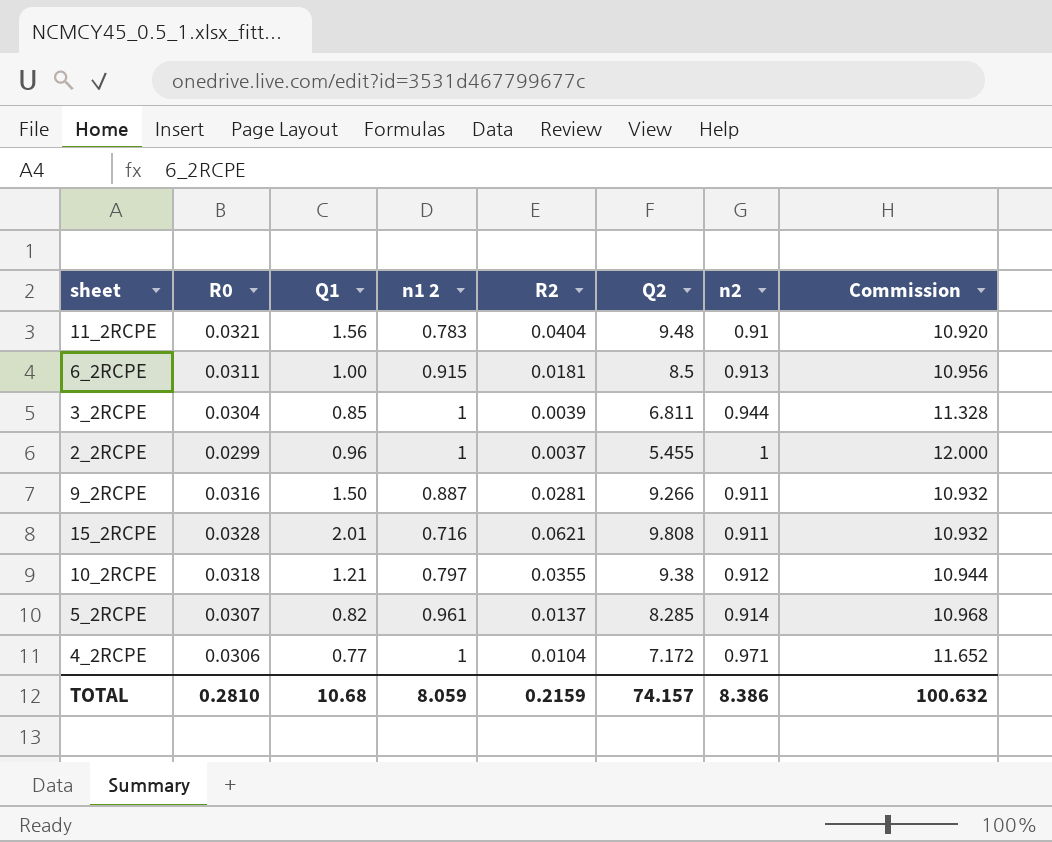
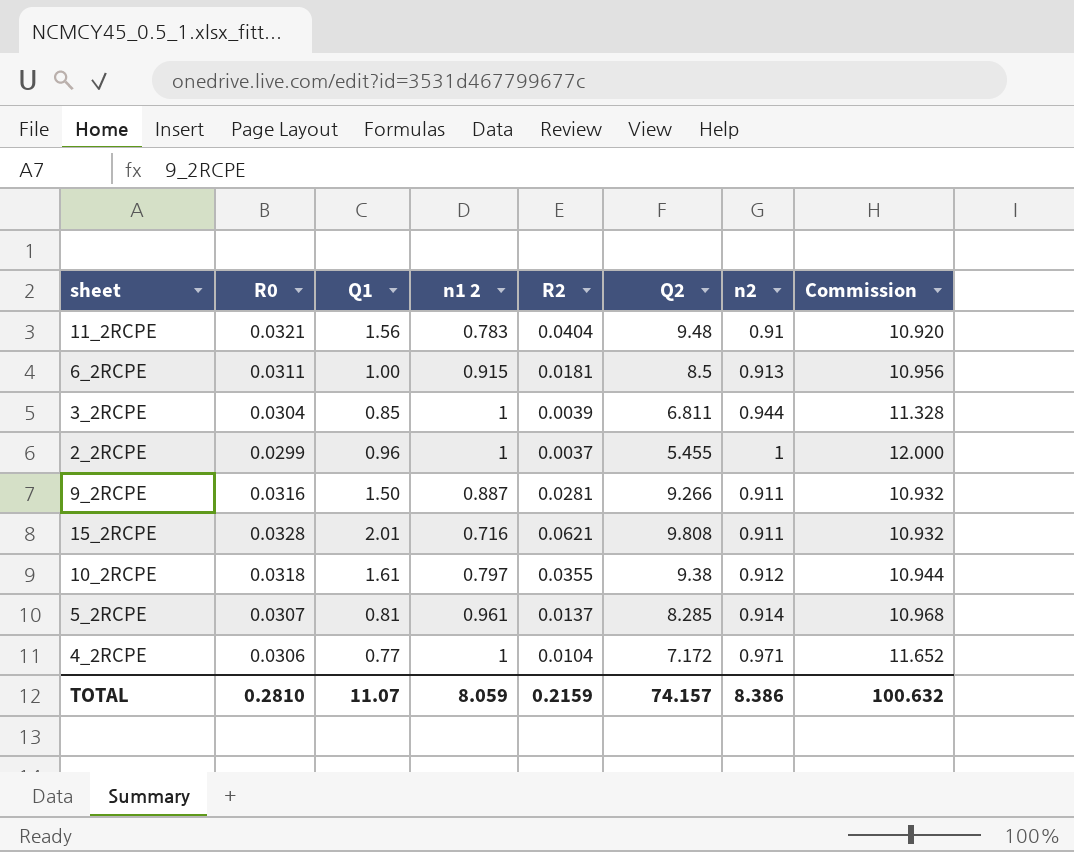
10_2RCPE | Q1: 1.21 -> 1.61
5_2RCPE | Q1: 0.82 -> 0.81
TOTAL | Q1: 10.68 -> 11.07

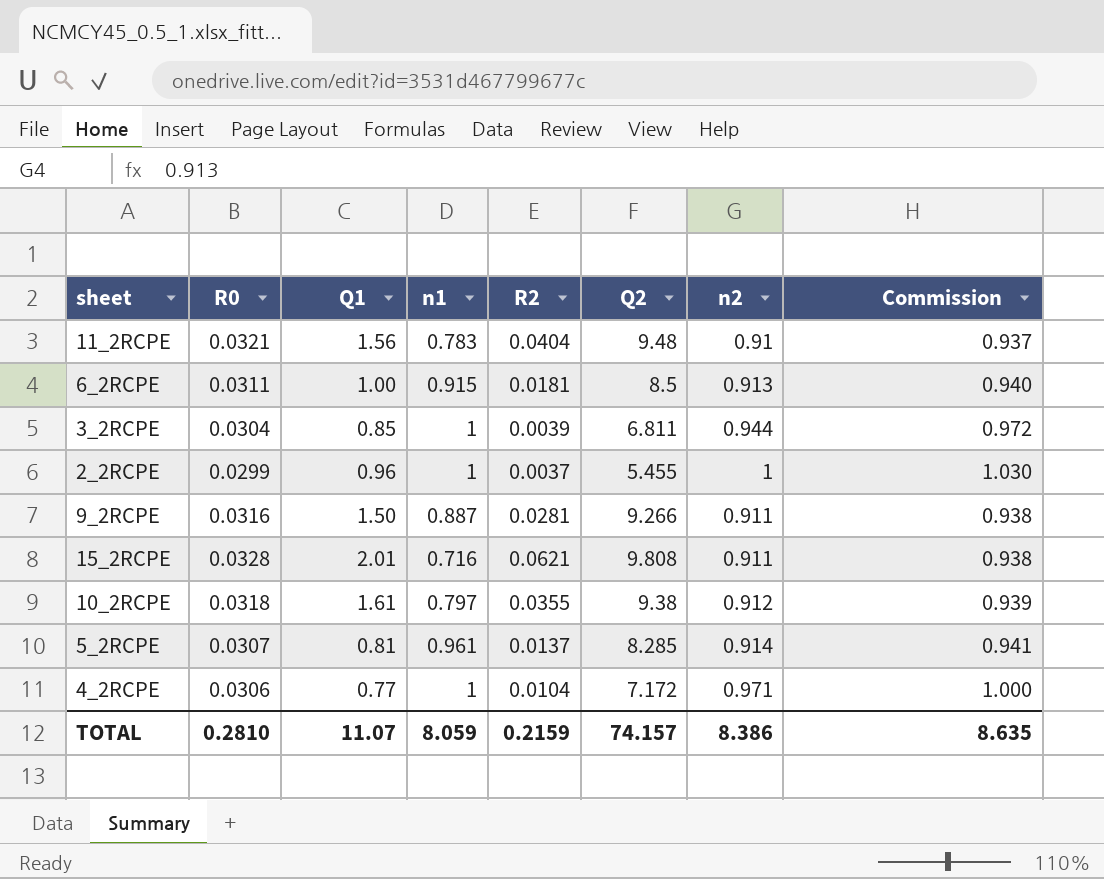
column name: n1 2 -> n1
column Commission | formula: [n2] * 12 -> [n2] * 1.03
TOTAL | Commission: 100.632 -> 8.635

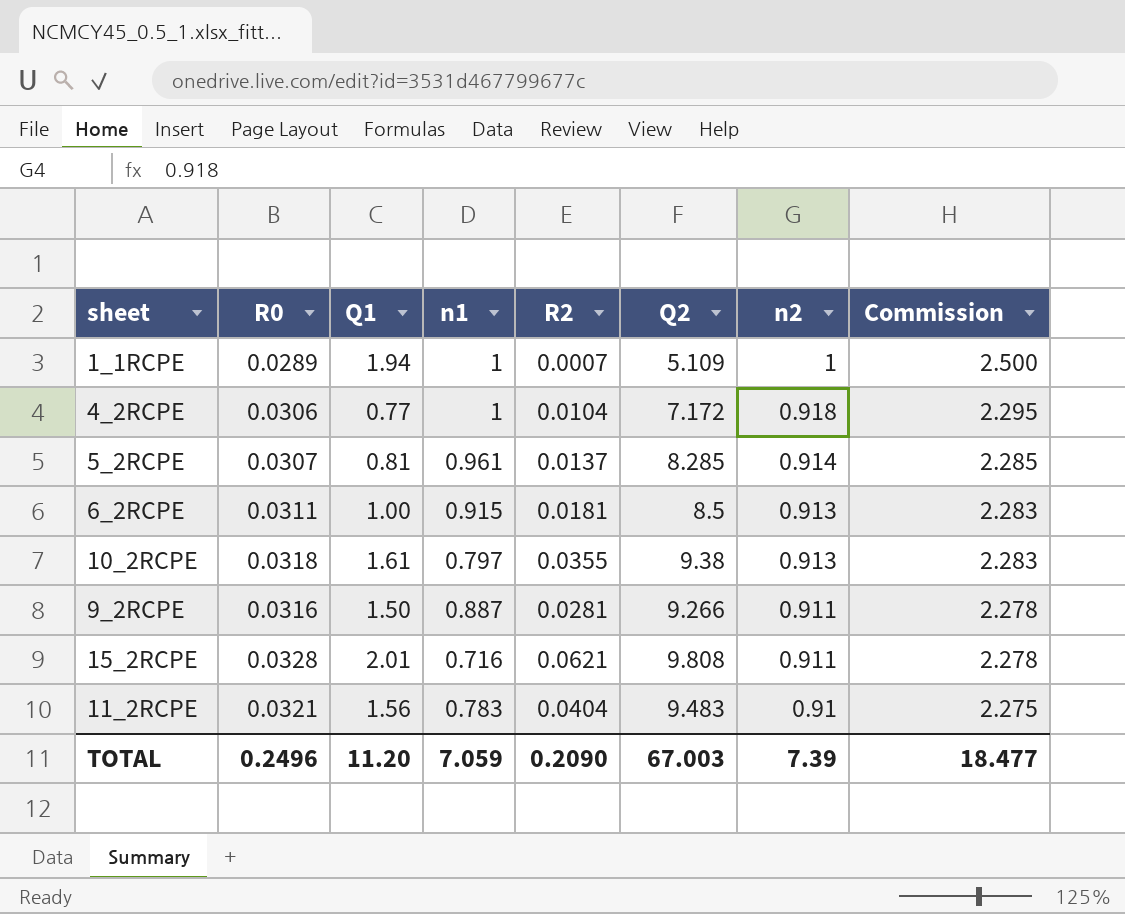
row order: none -> n2 descending
column Commission | formula: [n2] * 1.03 -> [n2] * 2.5
row 3_2RCPE: 0.0304 | 0.85 | 1 | 0.0039 | 6.811 | 0.944 | 0.972 -> none
row 2_2RCPE: 0.0299 | 0.96 | 1 | 0.0037 | 5.455 | 1 | 1.030 -> none
row 1_1RCPE: none -> 0.0289 | 1.94 | 1 | 0.0007 | 5.109 | 1 | 2.500
4_2RCPE | n2: 0.971 -> 0.918
10_2RCPE | n2: 0.912 -> 0.913
11_2RCPE | Q2: 9.48 -> 9.483
TOTAL | R0: 0.2810 -> 0.2496
TOTAL | Q1: 11.07 -> 11.20
TOTAL | n1: 8.059 -> 7.059
TOTAL | R2: 0.2159 -> 0.2090
TOTAL | Q2: 74.157 -> 67.003
TOTAL | n2: 8.386 -> 7.39
TOTAL | Commission: 8.635 -> 18.477

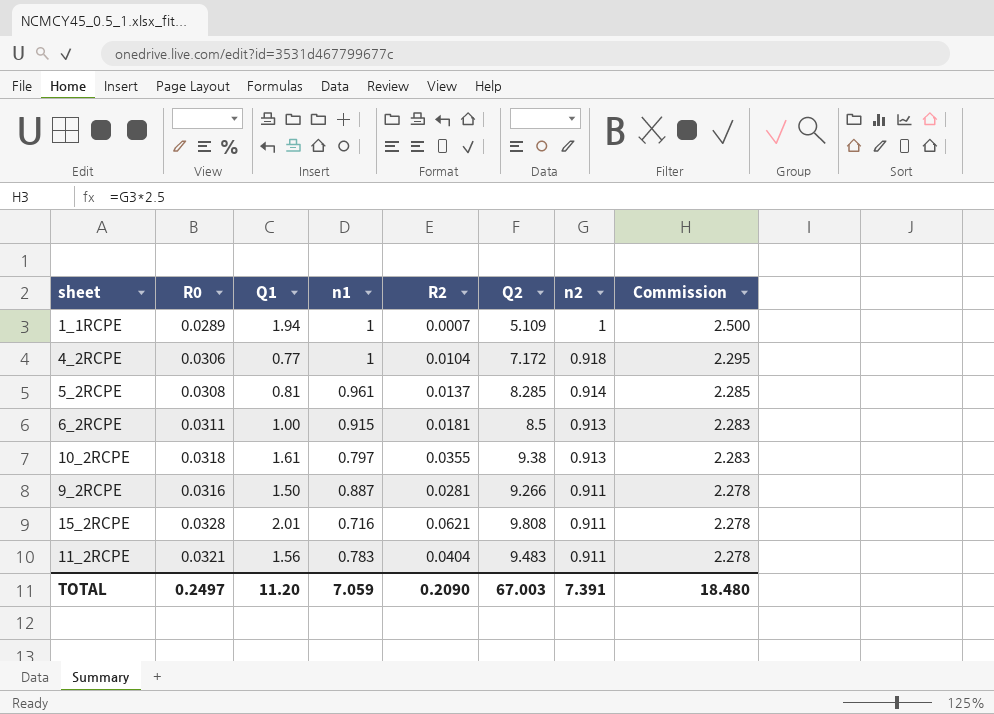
5_2RCPE | R0: 0.0307 -> 0.0308
11_2RCPE | n2: 0.91 -> 0.911
11_2RCPE | Commission: 2.275 -> 2.278
TOTAL | R0: 0.2496 -> 0.2497
TOTAL | n2: 7.39 -> 7.391
TOTAL | Commission: 18.477 -> 18.480

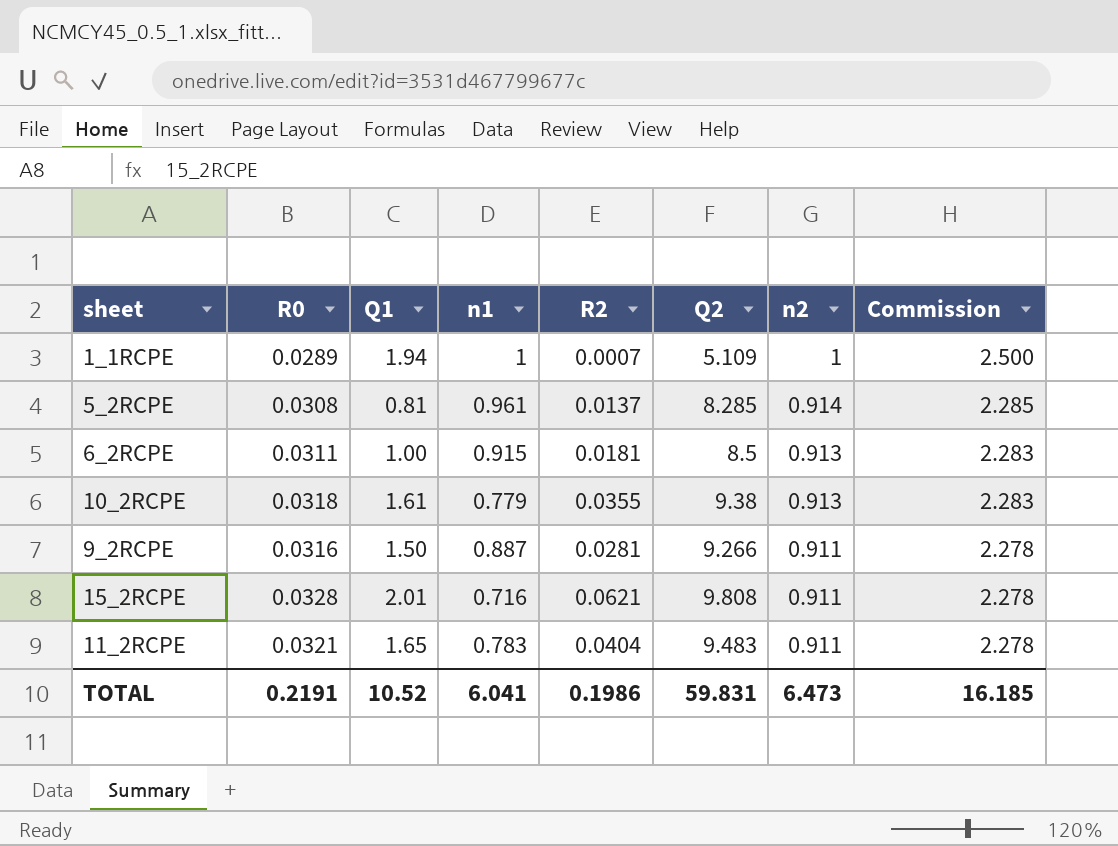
row 4_2RCPE: 0.0306 | 0.77 | 1 | 0.0104 | 7.172 | 0.918 | 2.295 -> none
10_2RCPE | n1: 0.797 -> 0.779
11_2RCPE | Q1: 1.56 -> 1.65
TOTAL | R0: 0.2497 -> 0.2191
TOTAL | Q1: 11.20 -> 10.52
TOTAL | n1: 7.059 -> 6.041
TOTAL | R2: 0.2090 -> 0.1986
TOTAL | Q2: 67.003 -> 59.831
TOTAL | n2: 7.391 -> 6.473
TOTAL | Commission: 18.480 -> 16.185

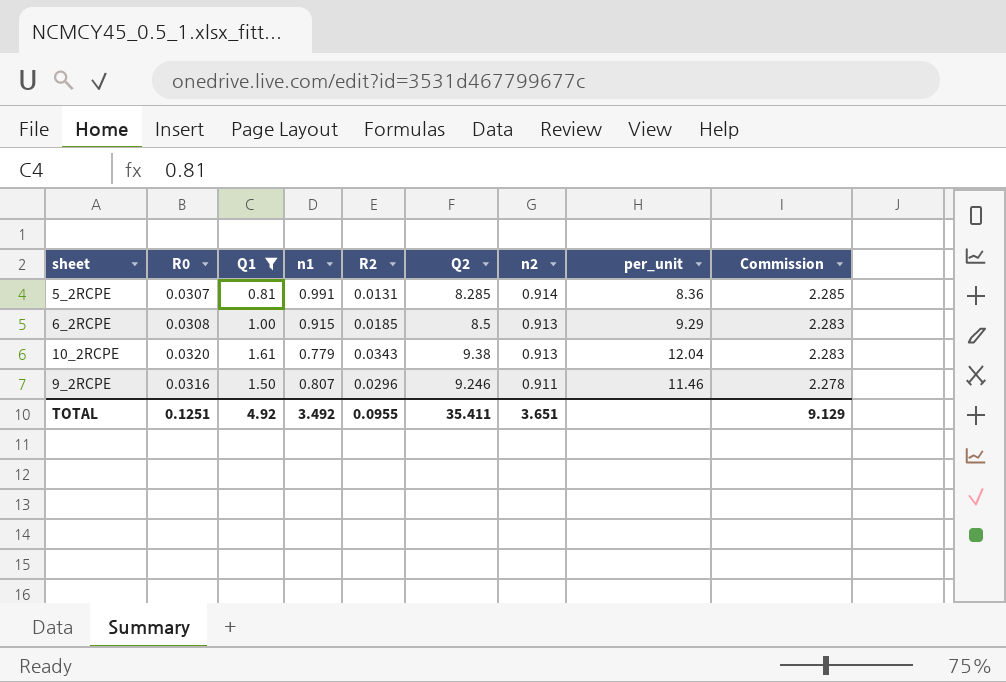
filter: none -> Q1 <= 1.61
column per_unit | formula: none -> [Q2] / [n1]
5_2RCPE | R0: 0.0308 -> 0.0307
5_2RCPE | n1: 0.961 -> 0.991
5_2RCPE | R2: 0.0137 -> 0.0131
6_2RCPE | R0: 0.0311 -> 0.0308
6_2RCPE | R2: 0.0181 -> 0.0185
10_2RCPE | R0: 0.0318 -> 0.0320
10_2RCPE | R2: 0.0355 -> 0.0343
9_2RCPE | n1: 0.887 -> 0.807
9_2RCPE | R2: 0.0281 -> 0.0296
9_2RCPE | Q2: 9.266 -> 9.246
TOTAL | R0: 0.2191 -> 0.1251
TOTAL | Q1: 10.52 -> 4.92
TOTAL | n1: 6.041 -> 3.492
TOTAL | R2: 0.1986 -> 0.0955
TOTAL | Q2: 59.831 -> 35.411
TOTAL | n2: 6.473 -> 3.651
TOTAL | Commission: 16.185 -> 9.129

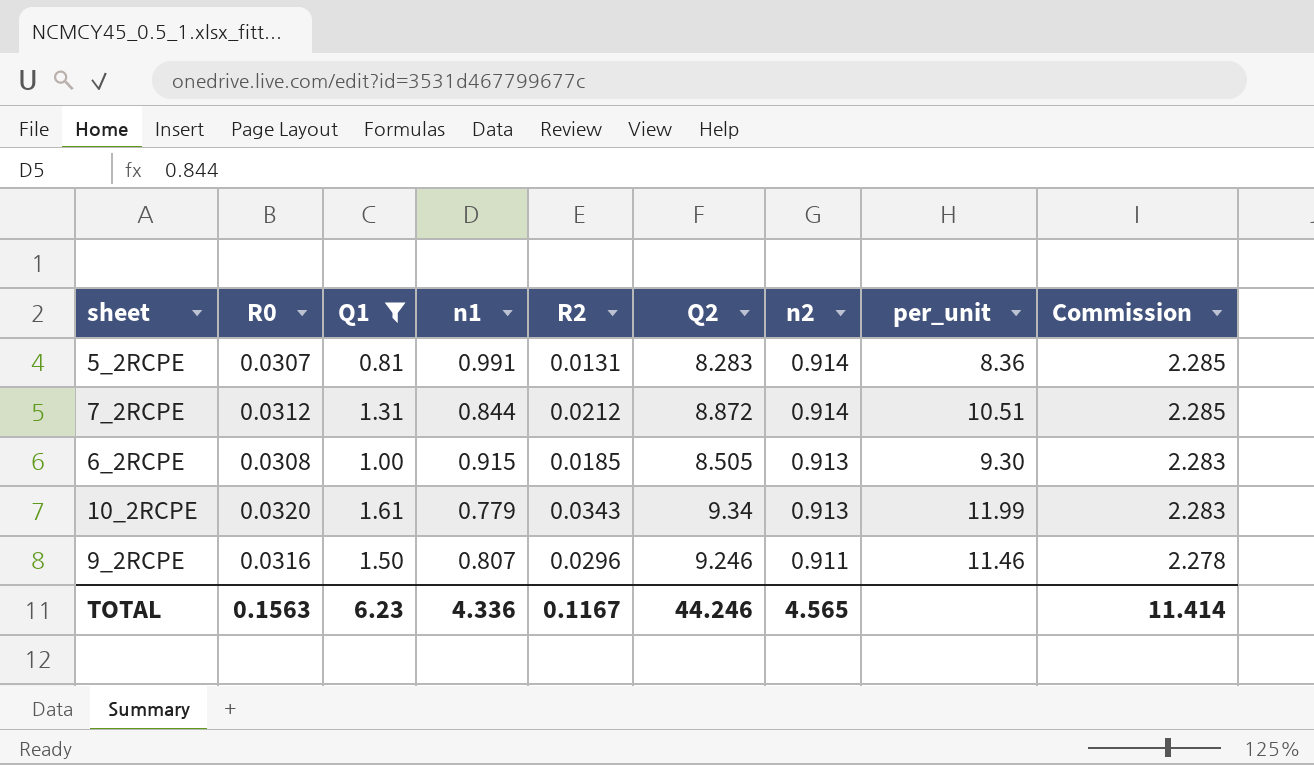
5_2RCPE | Q2: 8.285 -> 8.283
row 7_2RCPE: none -> 0.0312 | 1.31 | 0.844 | 0.0212 | 8.872 | 0.914 | 10.51 | 2.285
6_2RCPE | Q2: 8.5 -> 8.505
6_2RCPE | per_unit: 9.29 -> 9.30
10_2RCPE | Q2: 9.38 -> 9.34
10_2RCPE | per_unit: 12.04 -> 11.99
TOTAL | R0: 0.1251 -> 0.1563
TOTAL | Q1: 4.92 -> 6.23
TOTAL | n1: 3.492 -> 4.336
TOTAL | R2: 0.0955 -> 0.1167
TOTAL | Q2: 35.411 -> 44.246
TOTAL | n2: 3.651 -> 4.565
TOTAL | Commission: 9.129 -> 11.414

